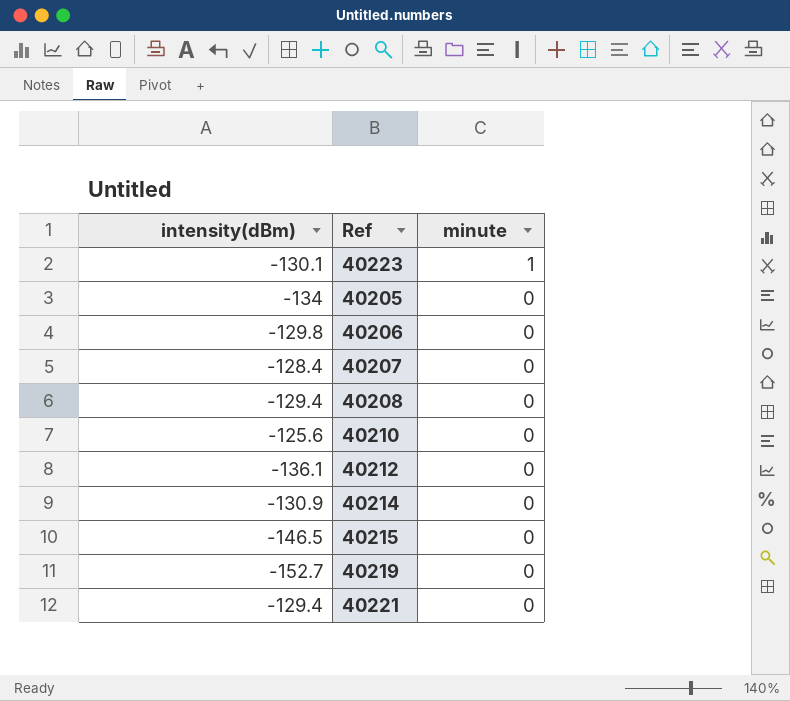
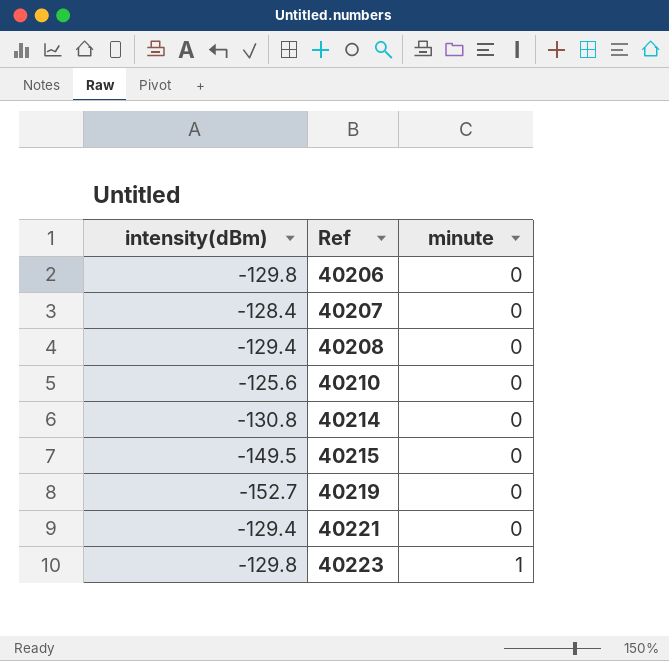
row order: minute descending -> Ref ascending
row 40205: -134 | 0 -> none
row 40212: -136.1 | 0 -> none
40214 | intensity(dBm): -130.9 -> -130.8
40215 | intensity(dBm): -146.5 -> -149.5
40223 | intensity(dBm): -130.1 -> -129.8

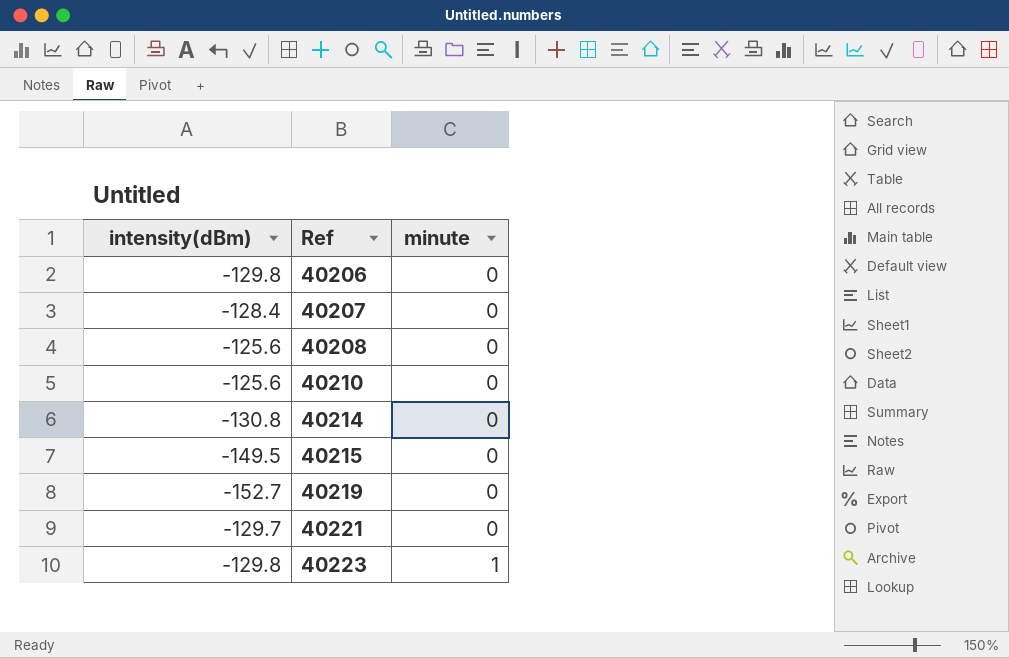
40208 | intensity(dBm): -129.4 -> -125.6
40221 | intensity(dBm): -129.4 -> -129.7

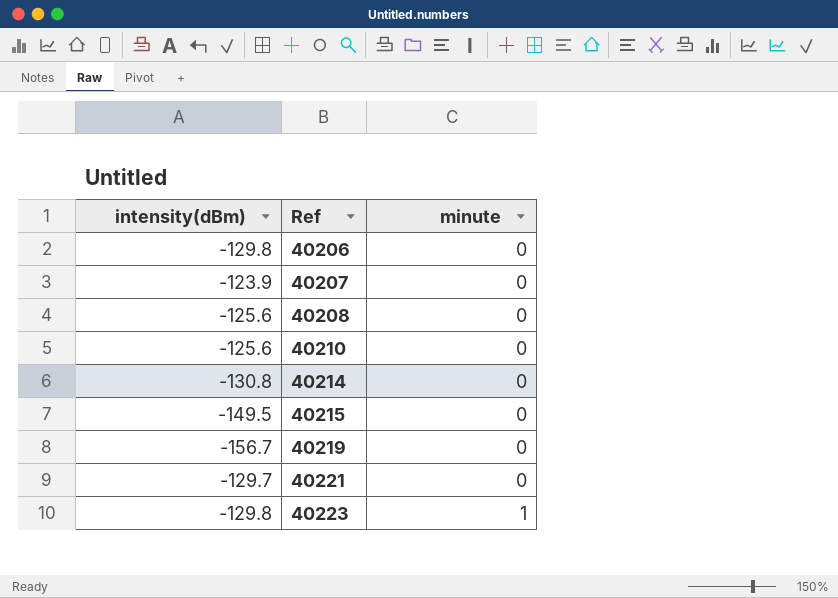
40207 | intensity(dBm): -128.4 -> -123.9
40219 | intensity(dBm): -152.7 -> -156.7

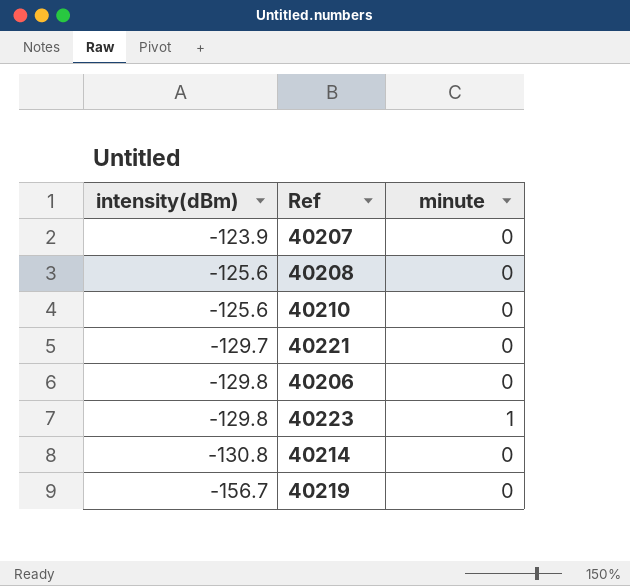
row order: Ref ascending -> intensity(dBm) descending
row 40215: -149.5 | 0 -> none

